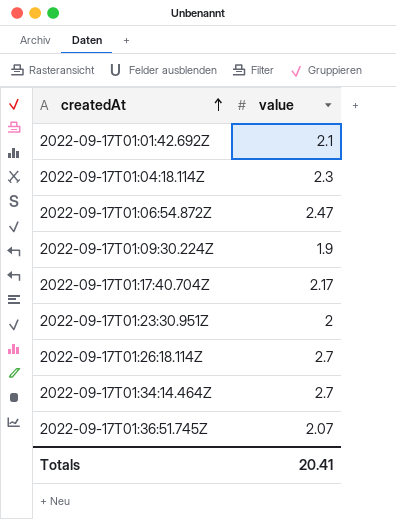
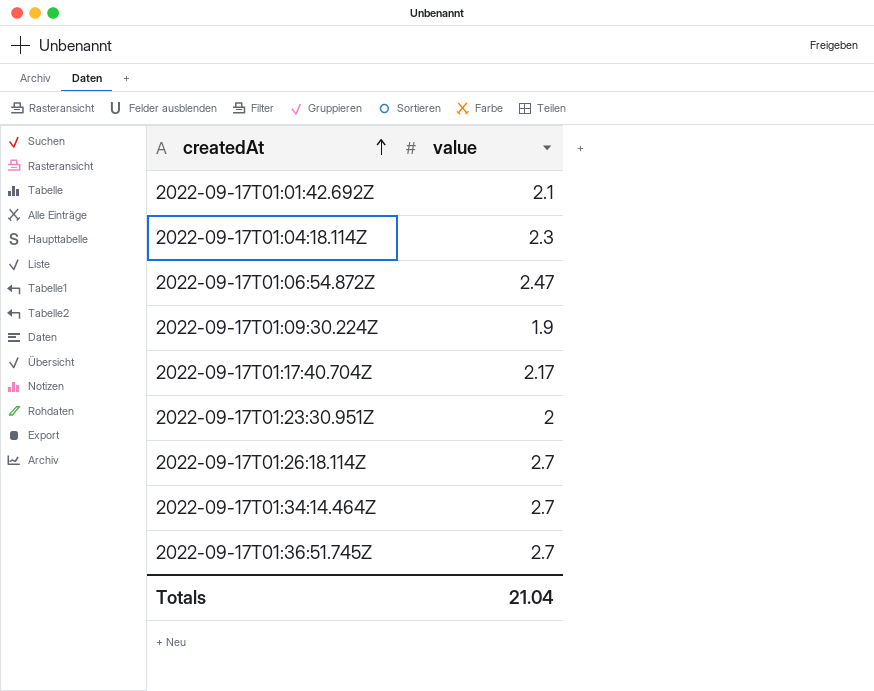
2022-09-17T01:36:51.745Z | value: 2.07 -> 2.7
Totals | value: 20.41 -> 21.04

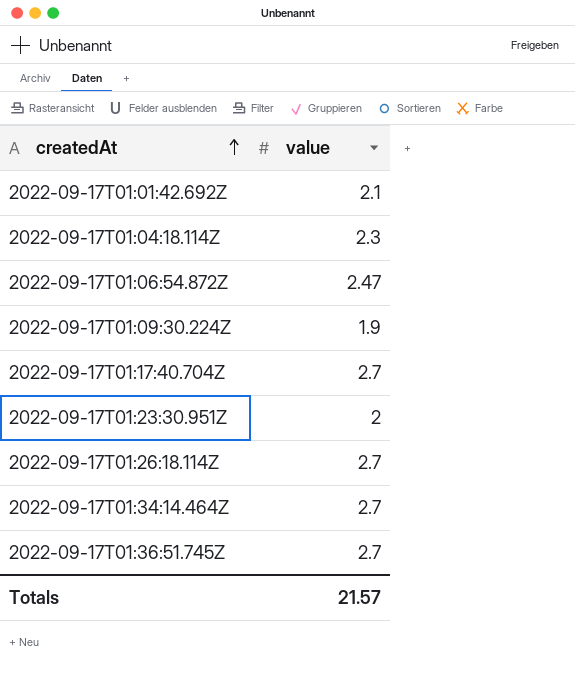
2022-09-17T01:17:40.704Z | value: 2.17 -> 2.7
Totals | value: 21.04 -> 21.57

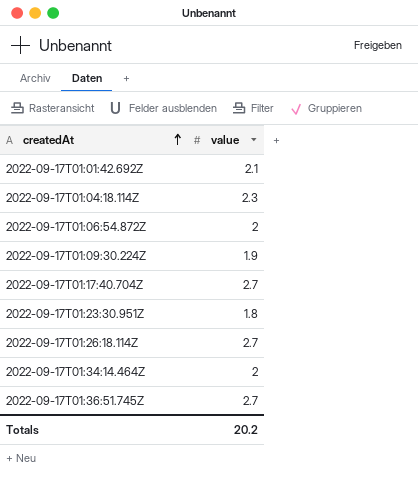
2022-09-17T01:06:54.872Z | value: 2.47 -> 2
2022-09-17T01:23:30.951Z | value: 2 -> 1.8
2022-09-17T01:34:14.464Z | value: 2.7 -> 2
Totals | value: 21.57 -> 20.2

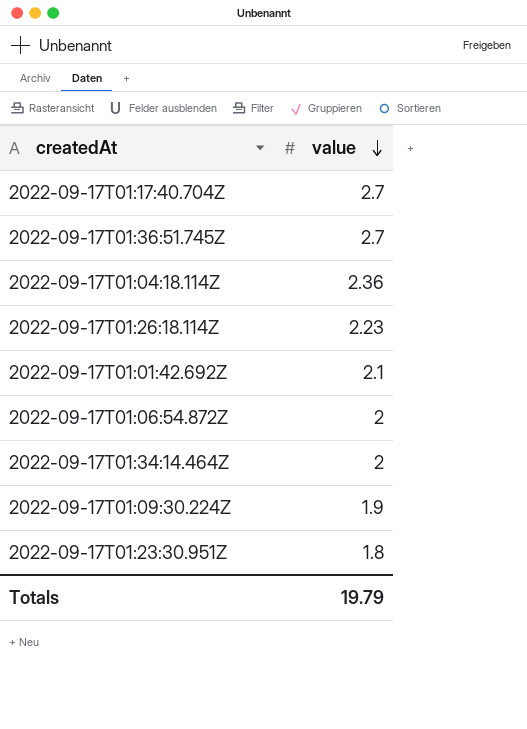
row order: createdAt ascending -> value descending
2022-09-17T01:04:18.114Z | value: 2.3 -> 2.36
2022-09-17T01:26:18.114Z | value: 2.7 -> 2.23
Totals | value: 20.2 -> 19.79

